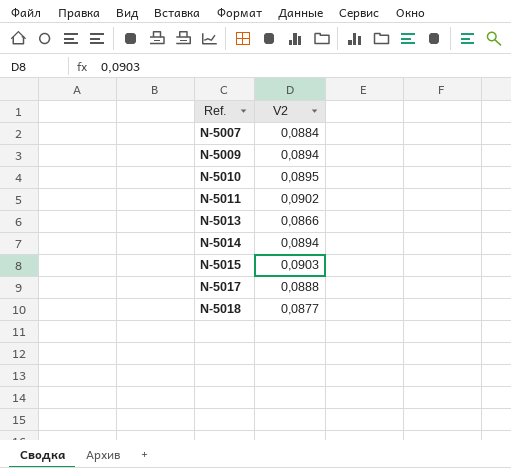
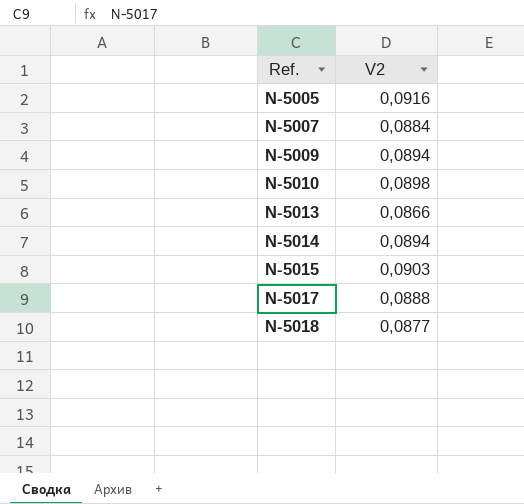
row N-5011: 0,0902 -> none
row N-5005: none -> 0,0916
N-5010 | V2: 0,0895 -> 0,0898

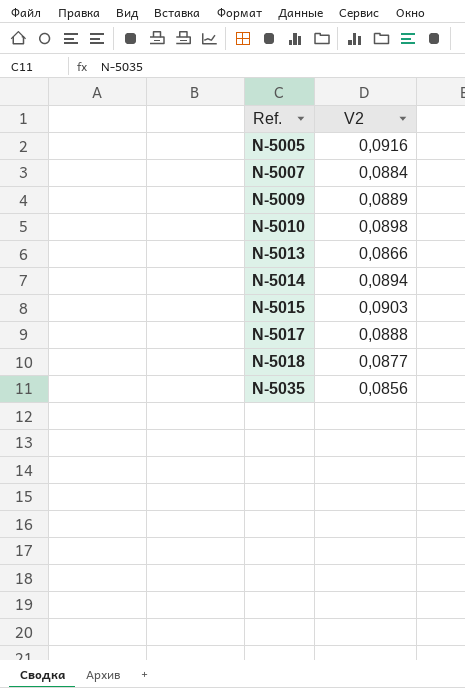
N-5009 | V2: 0,0894 -> 0,0889
row N-5035: none -> 0,0856

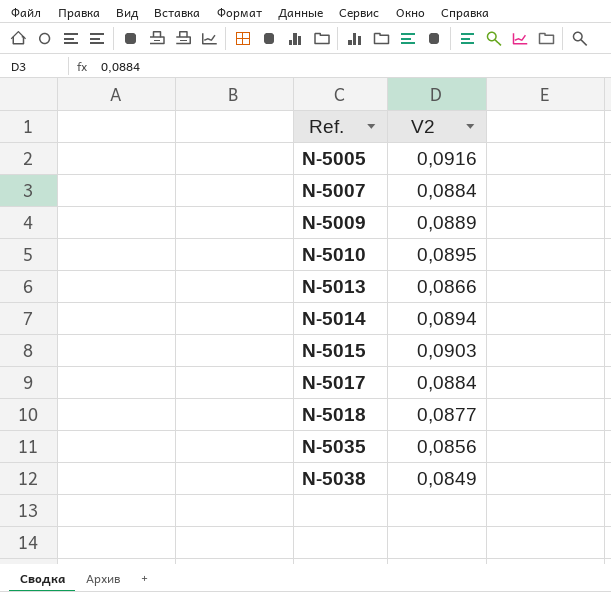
N-5010 | V2: 0,0898 -> 0,0895
N-5017 | V2: 0,0888 -> 0,0884
row N-5038: none -> 0,0849

